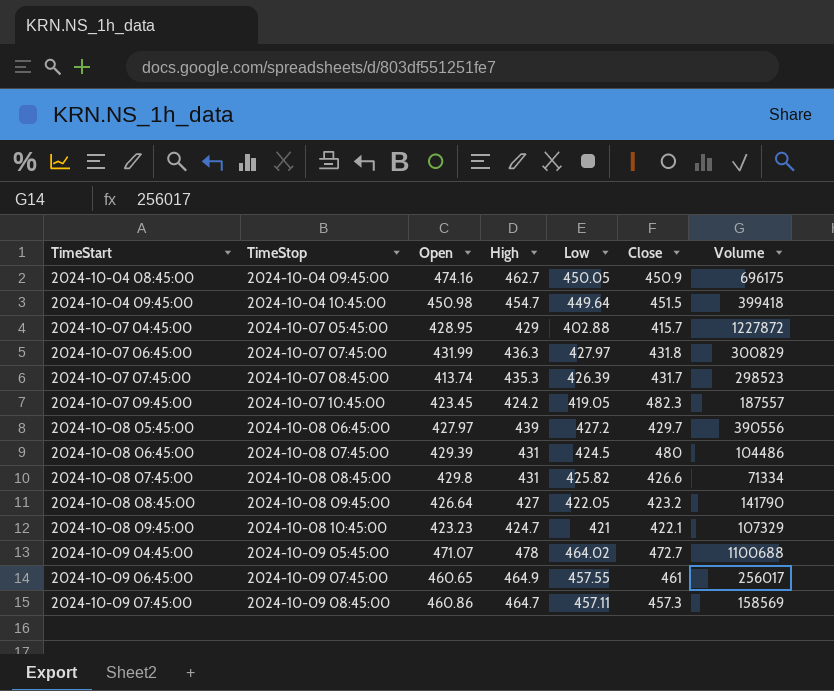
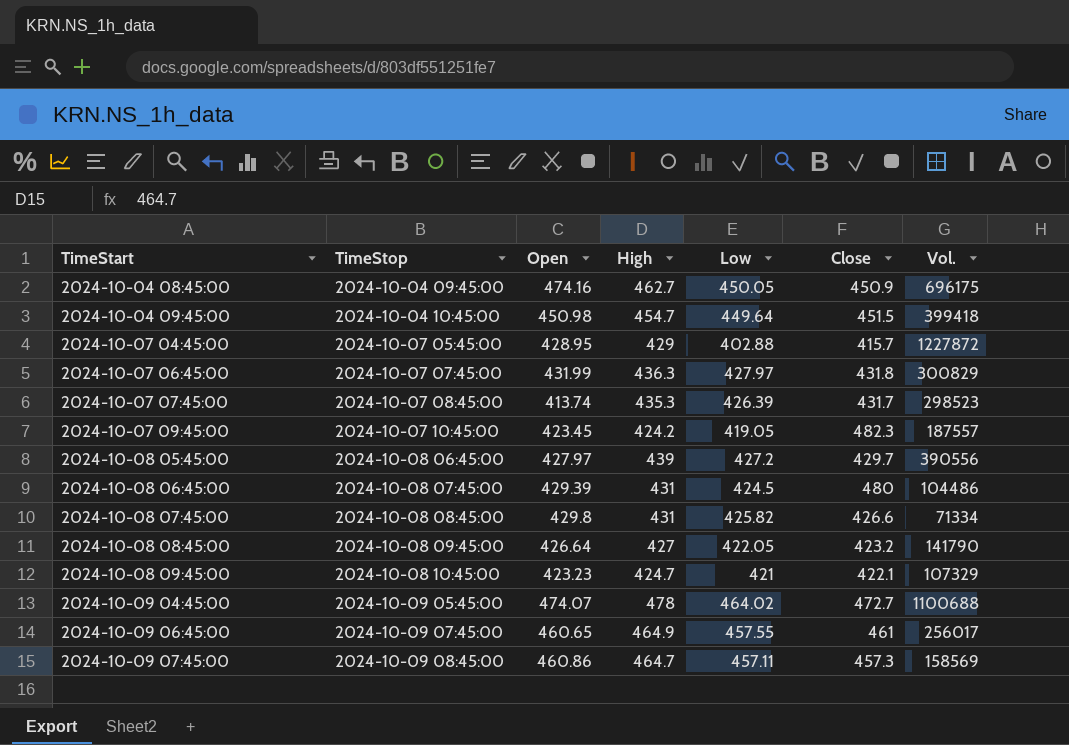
column name: Volume -> Vol.
2024-10-09 04:45:00 | Open: 471.07 -> 474.07

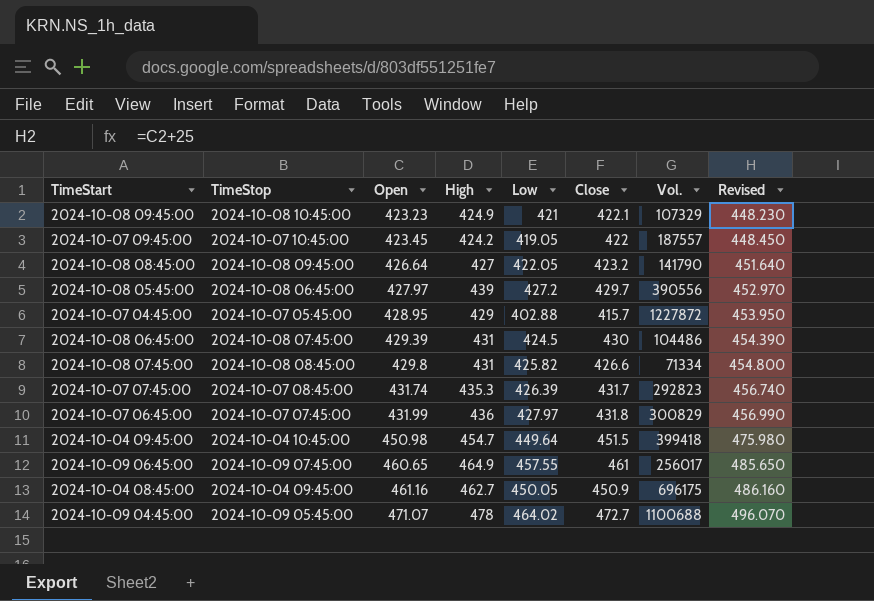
row order: TimeStart ascending -> Open ascending
column Revised | formula: none -> [Open] + 25
row 2024-10-09 07:45:00: 2024-10-09 08:45:00 | 460.86 | 464.7 | 457.11 | 457.3 | 158569 -> none
2024-10-08 09:45:00 | High: 424.7 -> 424.9
2024-10-07 09:45:00 | Close: 482.3 -> 422
2024-10-08 06:45:00 | Close: 480 -> 430
2024-10-07 07:45:00 | Open: 413.74 -> 431.74
2024-10-07 07:45:00 | Vol.: 298523 -> 292823
2024-10-07 06:45:00 | High: 436.3 -> 436
2024-10-04 08:45:00 | Open: 474.16 -> 461.16
2024-10-09 04:45:00 | Open: 474.07 -> 471.07

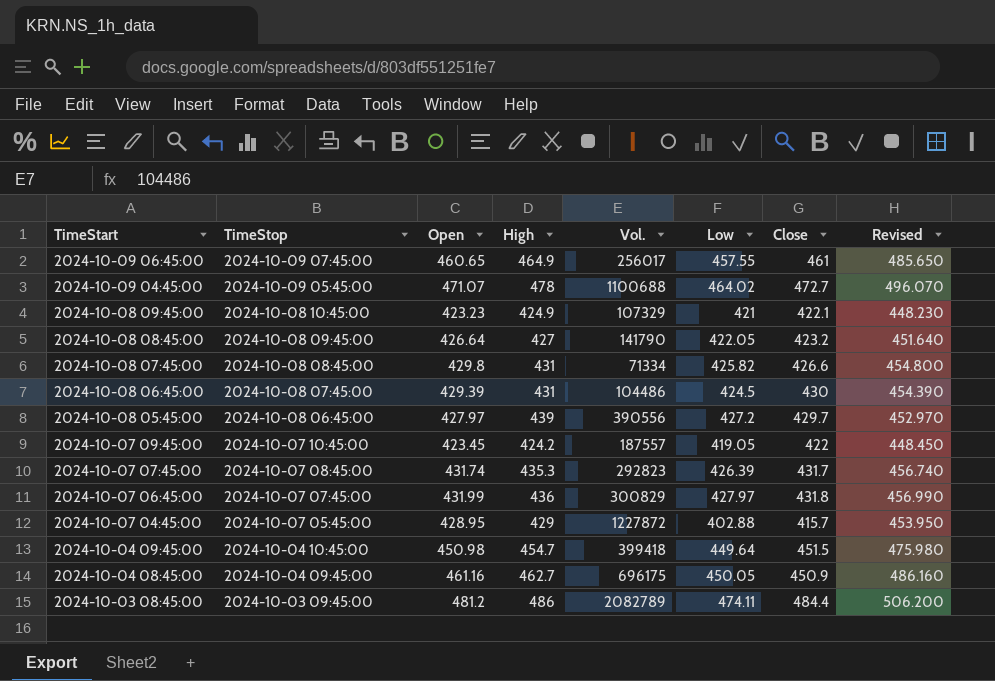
row order: Open ascending -> TimeStart descending
column Vol. | position: 7 -> 5
row 2024-10-03 08:45:00: none -> 2024-10-03 09:45:00 | 481.2 | 486 | 2082789 | 474.11 | 484.4 | 506.200

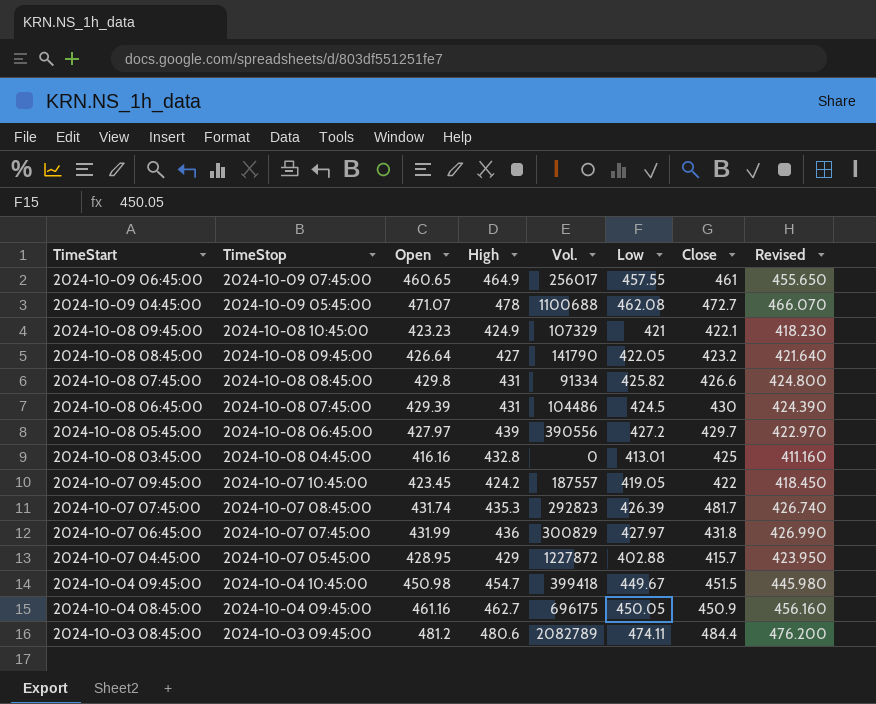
column Revised | formula: [Open] + 25 -> [Open] - 5
2024-10-09 04:45:00 | Low: 464.02 -> 462.08
2024-10-08 07:45:00 | Vol.: 71334 -> 91334
row 2024-10-08 03:45:00: none -> 2024-10-08 04:45:00 | 416.16 | 432.8 | 0 | 413.01 | 425 | 411.160
2024-10-07 07:45:00 | Close: 431.7 -> 481.7
2024-10-04 09:45:00 | Low: 449.64 -> 449.67
2024-10-03 08:45:00 | High: 486 -> 480.6

